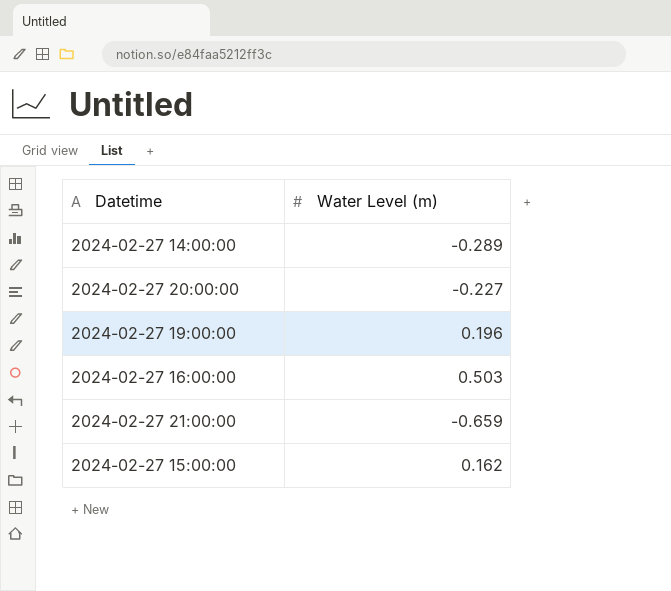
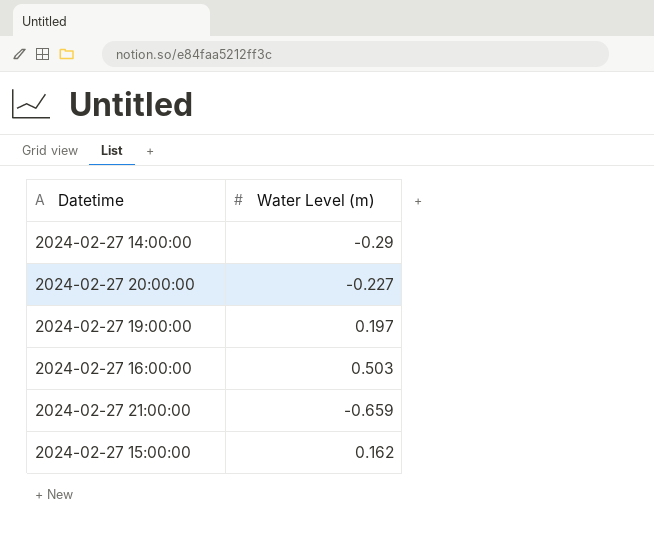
2024-02-27 14:00:00 | Water Level (m): -0.289 -> -0.29
2024-02-27 19:00:00 | Water Level (m): 0.196 -> 0.197

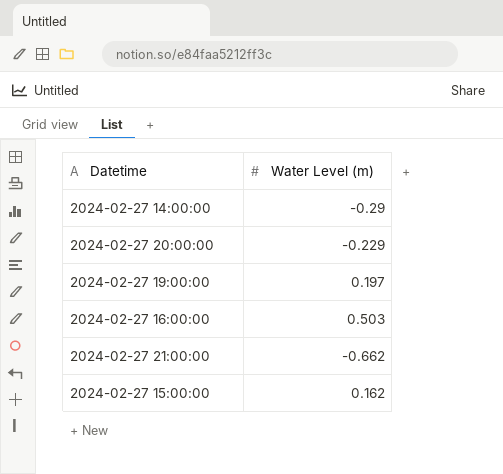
2024-02-27 20:00:00 | Water Level (m): -0.227 -> -0.229
2024-02-27 21:00:00 | Water Level (m): -0.659 -> -0.662

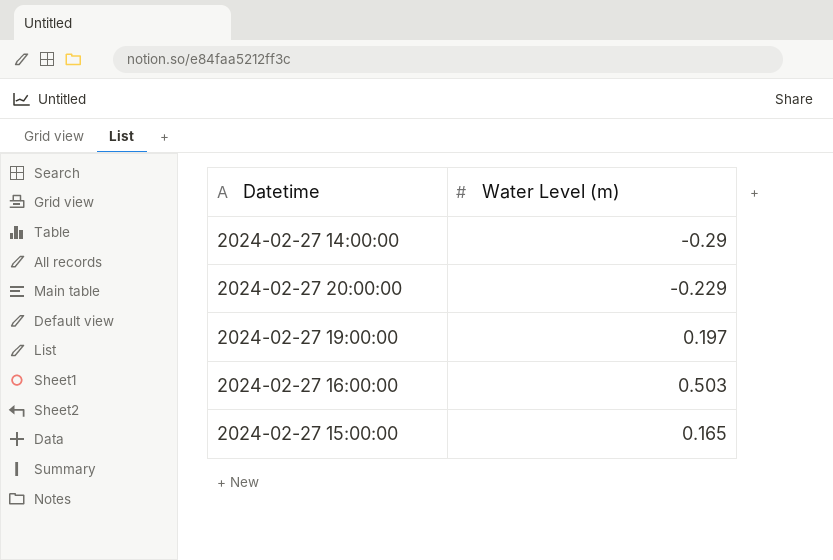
row 2024-02-27 21:00:00: -0.662 -> none
2024-02-27 15:00:00 | Water Level (m): 0.162 -> 0.165

